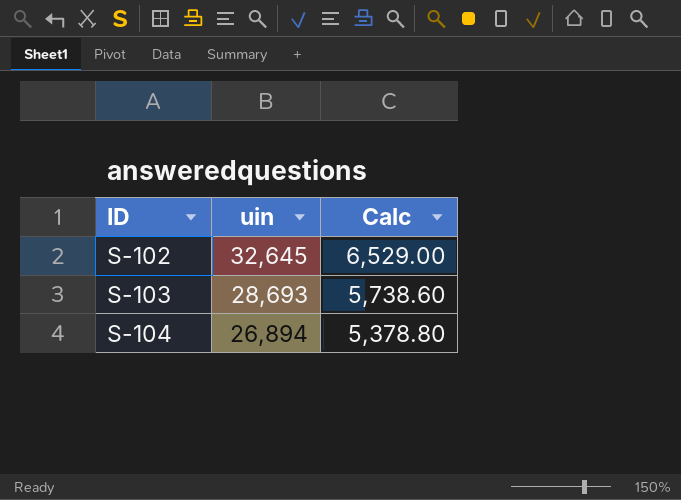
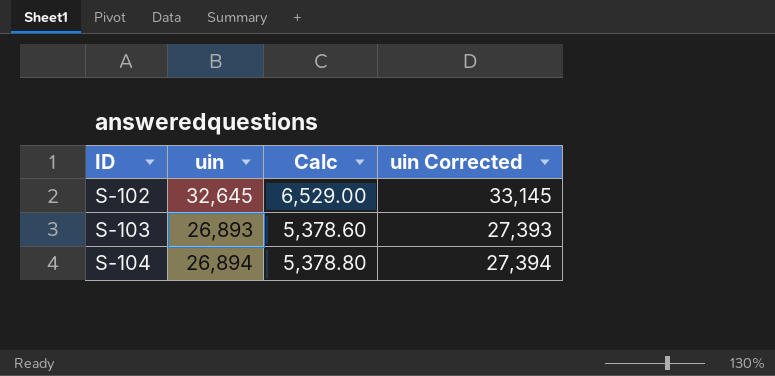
column uin Corrected | formula: none -> [uin] + 500
S-103 | uin: 28,693 -> 26,893
S-103 | Calc: 5,738.60 -> 5,378.60

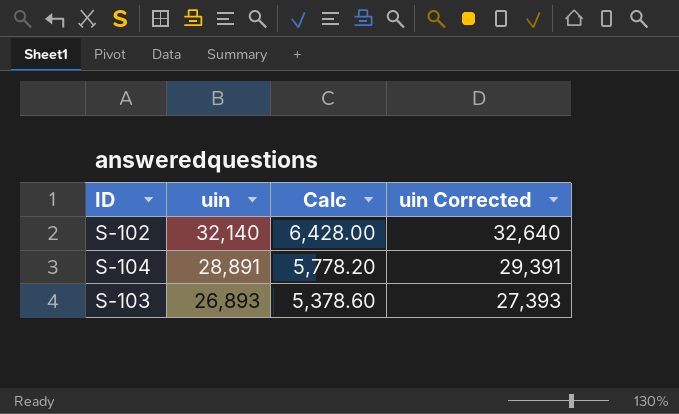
row order: ID ascending -> uin descending
S-102 | uin: 32,645 -> 32,140
S-102 | Calc: 6,529.00 -> 6,428.00
S-102 | uin Corrected: 33,145 -> 32,640
S-104 | uin: 26,894 -> 28,891
S-104 | Calc: 5,378.80 -> 5,778.20
S-104 | uin Corrected: 27,394 -> 29,391

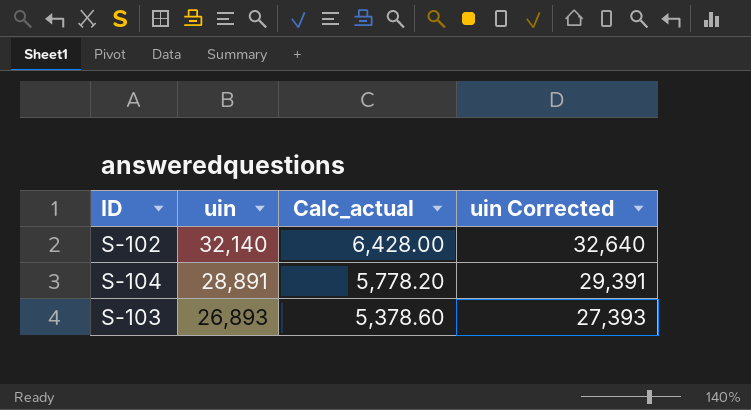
column name: Calc -> Calc_actual

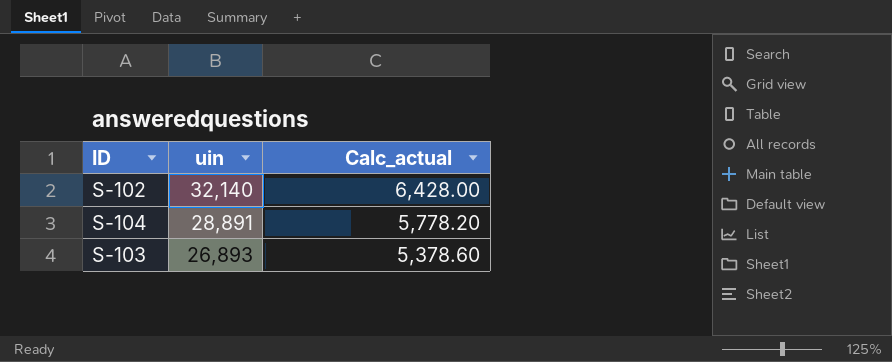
column uin Corrected | formula: [uin] + 500 -> none

